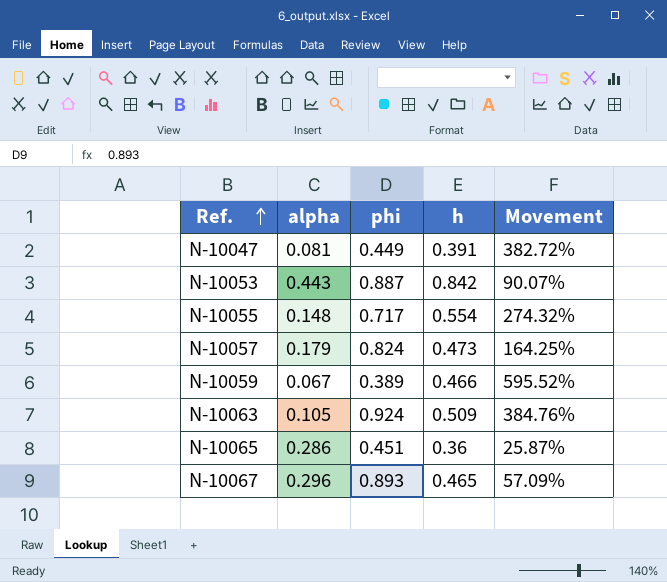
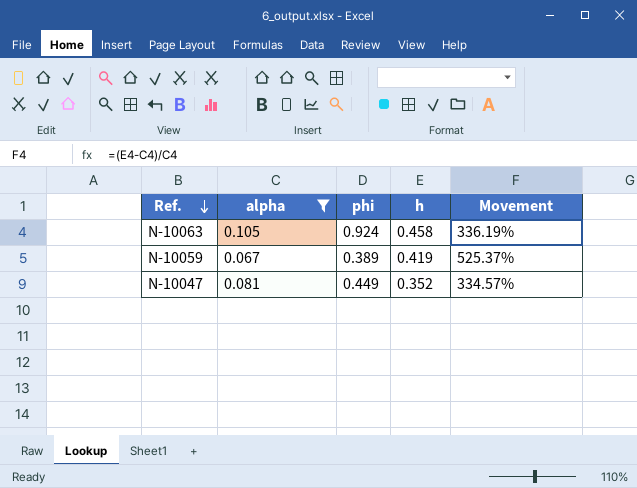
filter: none -> alpha <= 0.105
row order: Ref. ascending -> Ref. descending
N-10063 | h: 0.509 -> 0.458
N-10063 | Movement: 384.76% -> 336.19%
N-10059 | h: 0.466 -> 0.419
N-10059 | Movement: 595.52% -> 525.37%
N-10047 | h: 0.391 -> 0.352
N-10047 | Movement: 382.72% -> 334.57%

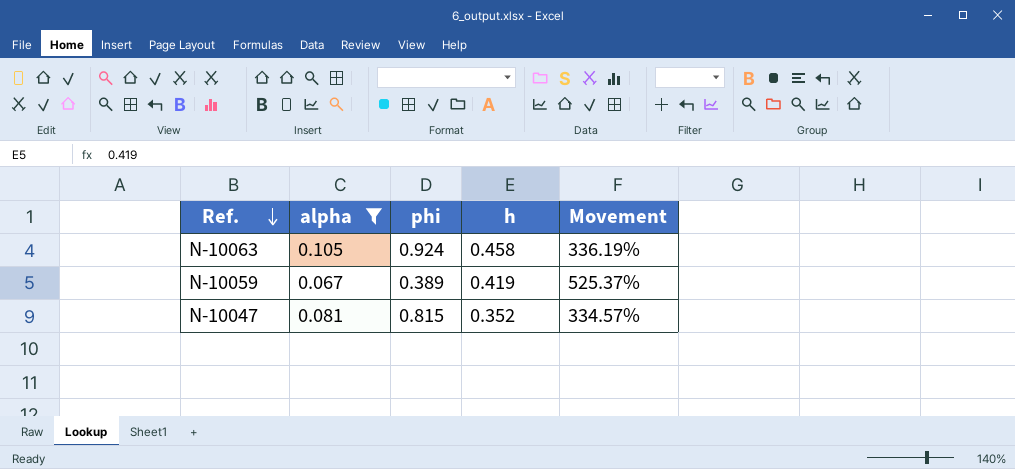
N-10047 | phi: 0.449 -> 0.815

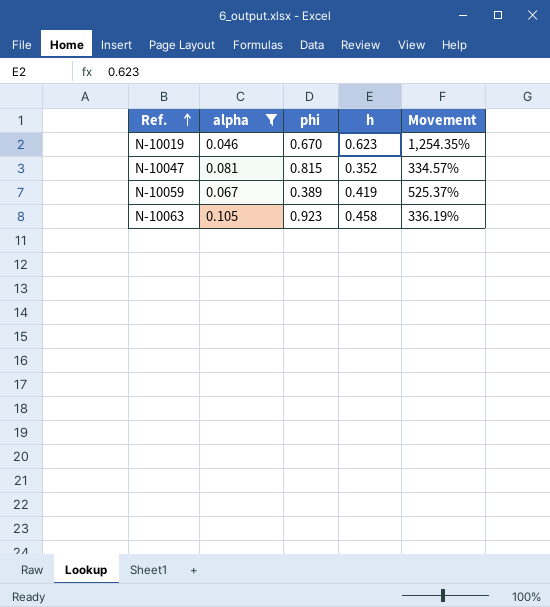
row order: Ref. descending -> Ref. ascending
row N-10019: none -> 0.046 | 0.670 | 0.623 | 1,254.35%
N-10063 | phi: 0.924 -> 0.923

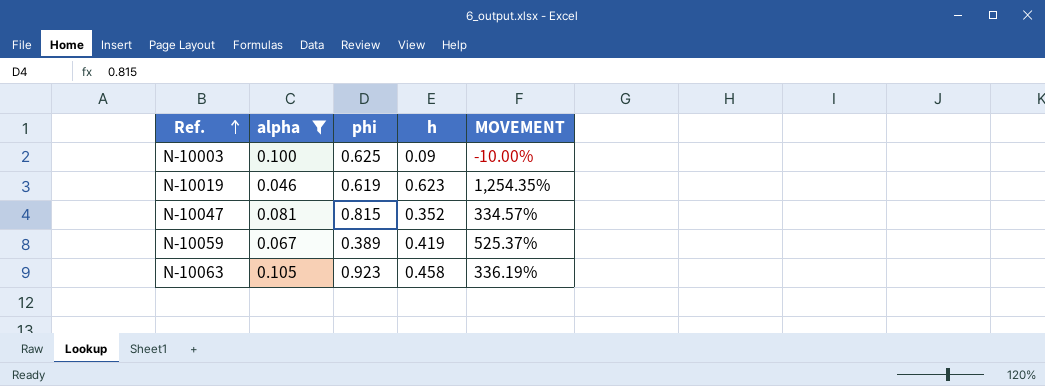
column name: Movement -> MOVEMENT
row N-10003: none -> 0.100 | 0.625 | 0.09 | -10.00%
N-10019 | phi: 0.670 -> 0.619

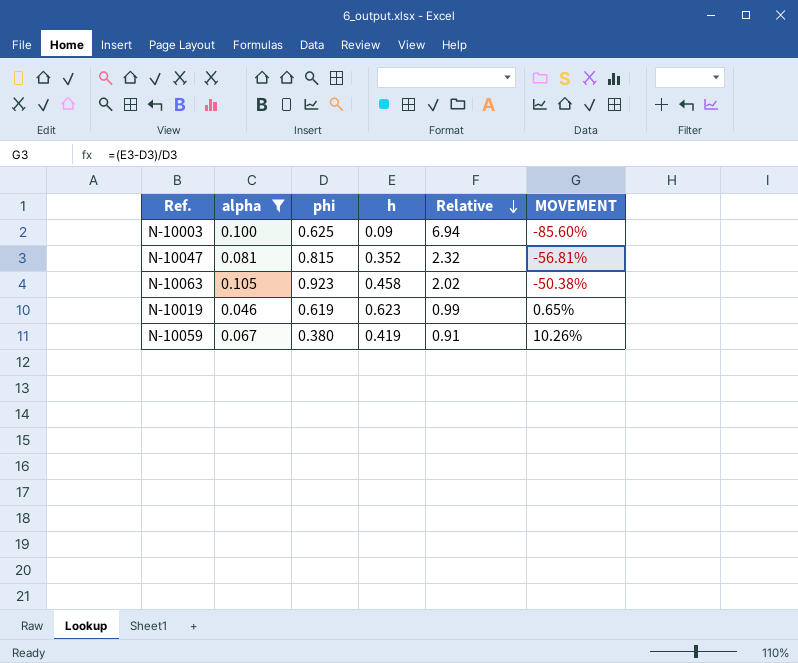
row order: Ref. ascending -> Relative descending
column Relative | formula: none -> [phi] / [h]
column MOVEMENT | formula: ([h] - [alpha]) / [alpha] -> ([h] - [phi]) / [phi]
N-10059 | phi: 0.389 -> 0.380

